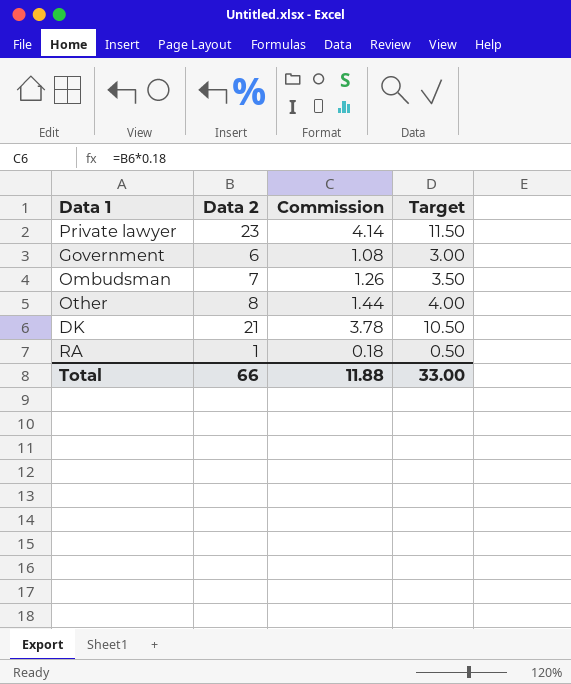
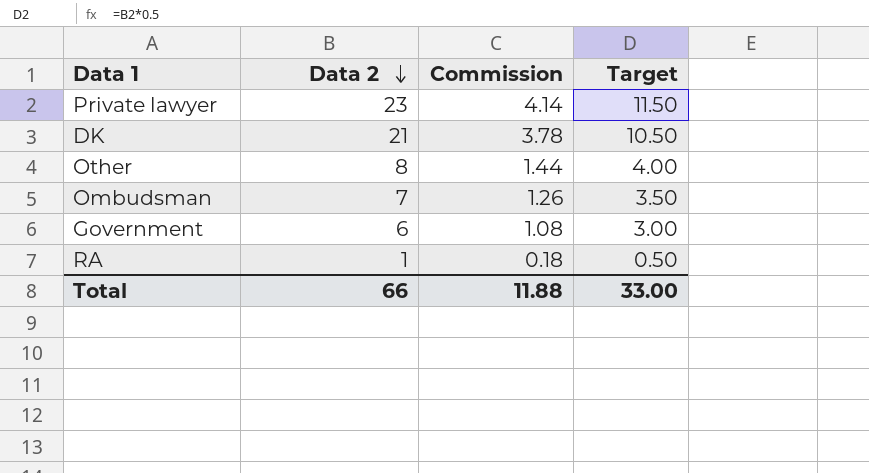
row order: none -> Data 2 descending

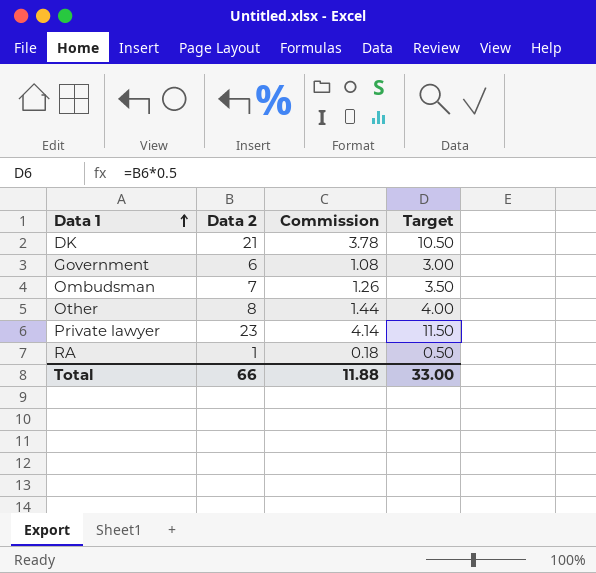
row order: Data 2 descending -> Data 1 ascending

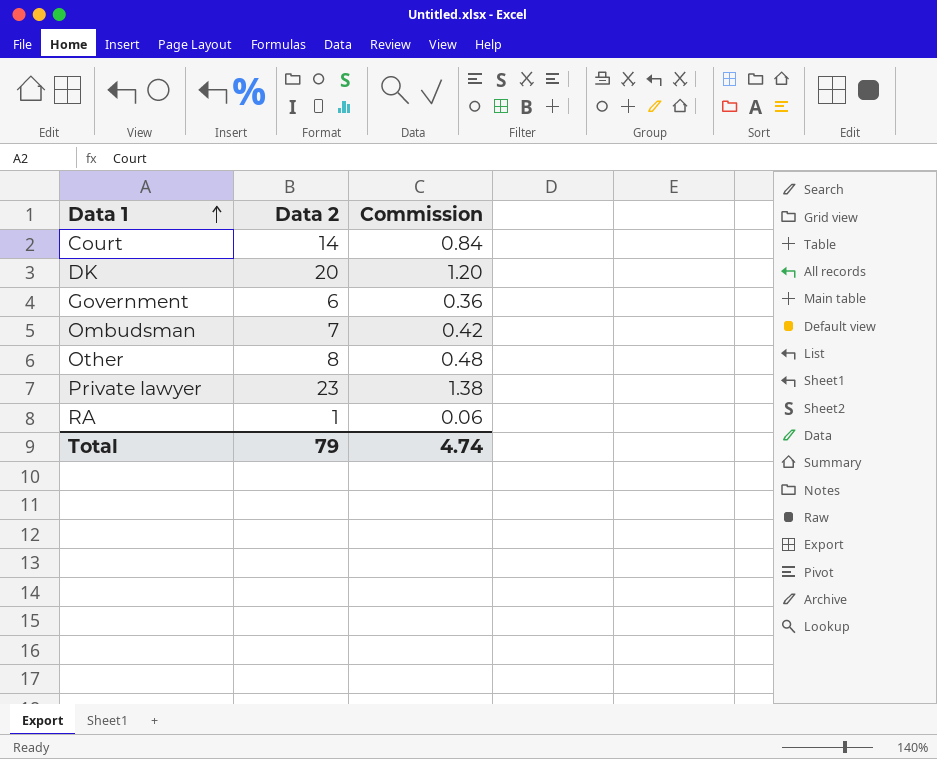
column Target | formula: [Data 2] * 0.5 -> none
column Commission | formula: [Data 2] * 0.18 -> [Data 2] * 0.06
row Court: none -> 14 | 0.84
DK | Data 2: 21 -> 20
Total | Data 2: 66 -> 79
Total | Commission: 11.88 -> 4.74

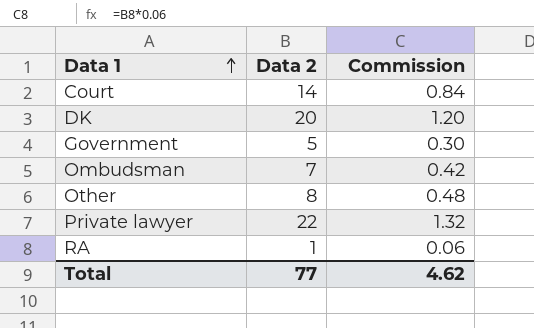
Government | Data 2: 6 -> 5
Government | Commission: 0.36 -> 0.30
Private lawyer | Data 2: 23 -> 22
Private lawyer | Commission: 1.38 -> 1.32
Total | Data 2: 79 -> 77
Total | Commission: 4.74 -> 4.62

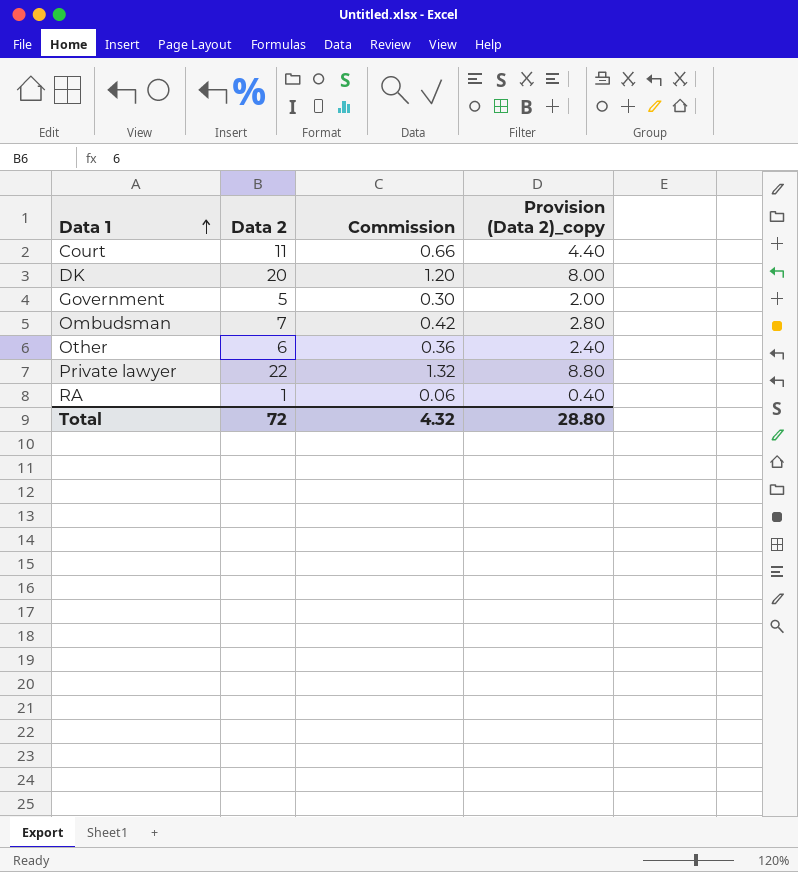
column Provision (Data 2)_copy | formula: none -> [Data 2] * 0.4
Court | Data 2: 14 -> 11
Court | Commission: 0.84 -> 0.66
Other | Data 2: 8 -> 6
Other | Commission: 0.48 -> 0.36
Total | Data 2: 77 -> 72
Total | Commission: 4.62 -> 4.32

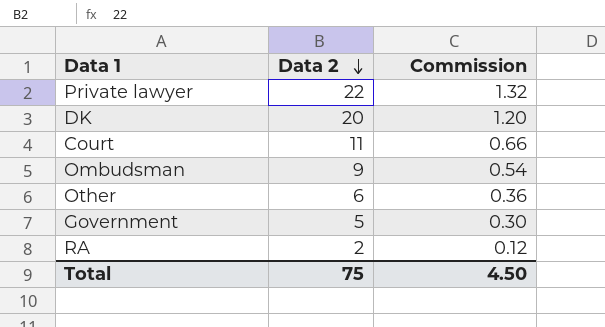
row order: Data 1 ascending -> Data 2 descending
column Provision (Data 2)_copy | formula: [Data 2] * 0.4 -> none
Ombudsman | Data 2: 7 -> 9
Ombudsman | Commission: 0.42 -> 0.54
RA | Data 2: 1 -> 2
RA | Commission: 0.06 -> 0.12
Total | Data 2: 72 -> 75
Total | Commission: 4.32 -> 4.50

